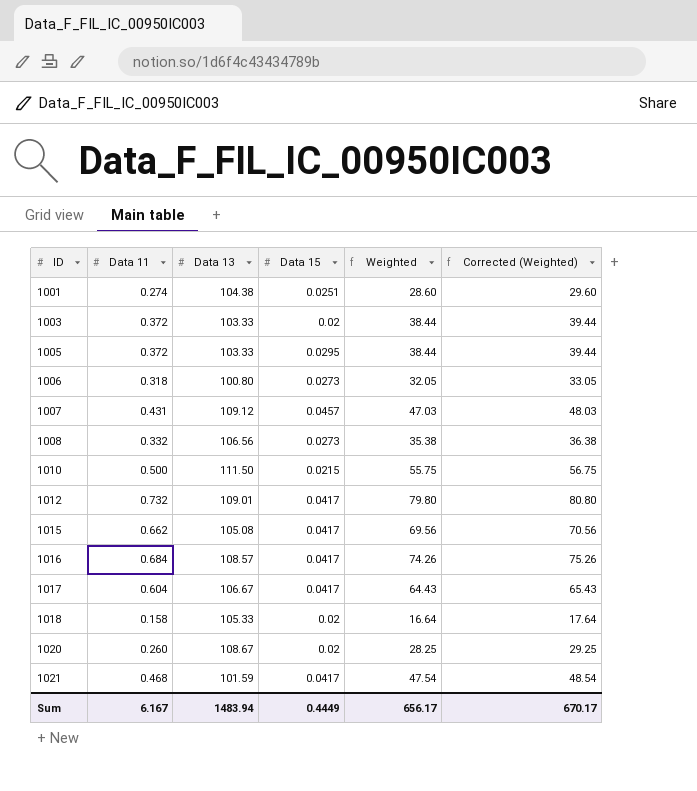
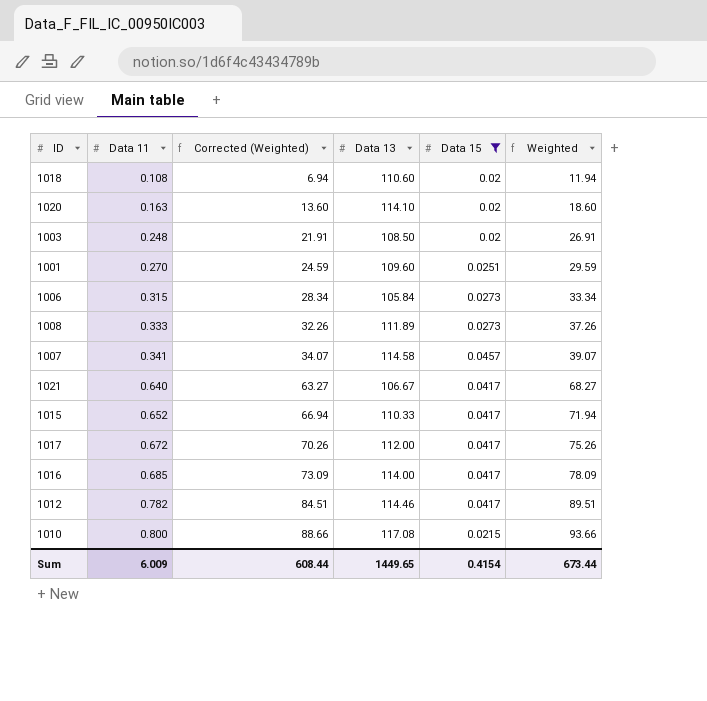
filter: none -> Data 15 != 0.0295
row order: ID ascending -> Data 11 ascending
column Corrected (Weighted) | formula: [Weighted] + 1 -> [Weighted] - 5
column Corrected (Weighted) | position: 6 -> 3
1018 | Data 11: 0.158 -> 0.108
1018 | Data 13: 105.33 -> 110.60
1018 | Weighted: 16.64 -> 11.94
1020 | Data 11: 0.260 -> 0.163
1020 | Data 13: 108.67 -> 114.10
1020 | Weighted: 28.25 -> 18.60
1003 | Data 11: 0.372 -> 0.248
1003 | Data 13: 103.33 -> 108.50
1003 | Weighted: 38.44 -> 26.91
1001 | Data 11: 0.274 -> 0.270
1001 | Data 13: 104.38 -> 109.60
1001 | Weighted: 28.60 -> 29.59
1006 | Data 11: 0.318 -> 0.315
1006 | Data 13: 100.80 -> 105.84
1006 | Weighted: 32.05 -> 33.34
1008 | Data 11: 0.332 -> 0.333
1008 | Data 13: 106.56 -> 111.89
1008 | Weighted: 35.38 -> 37.26
1007 | Data 11: 0.431 -> 0.341
1007 | Data 13: 109.12 -> 114.58
1007 | Weighted: 47.03 -> 39.07
1021 | Data 11: 0.468 -> 0.640
1021 | Data 13: 101.59 -> 106.67
1021 | Weighted: 47.54 -> 68.27
1015 | Data 11: 0.662 -> 0.652
1015 | Data 13: 105.08 -> 110.33
1015 | Weighted: 69.56 -> 71.94
1017 | Data 11: 0.604 -> 0.672
1017 | Data 13: 106.67 -> 112.00
1017 | Weighted: 64.43 -> 75.26
1016 | Data 11: 0.684 -> 0.685
1016 | Data 13: 108.57 -> 114.00
1016 | Weighted: 74.26 -> 78.09
1012 | Data 11: 0.732 -> 0.782
1012 | Data 13: 109.01 -> 114.46
1012 | Weighted: 79.80 -> 89.51
1010 | Data 11: 0.500 -> 0.800
1010 | Data 13: 111.50 -> 117.08
1010 | Weighted: 55.75 -> 93.66
Sum | Data 11: 6.167 -> 6.009
Sum | Corrected (Weighted): 670.17 -> 608.44
Sum | Data 13: 1483.94 -> 1449.65
Sum | Data 15: 0.4449 -> 0.4154
Sum | Weighted: 656.17 -> 673.44

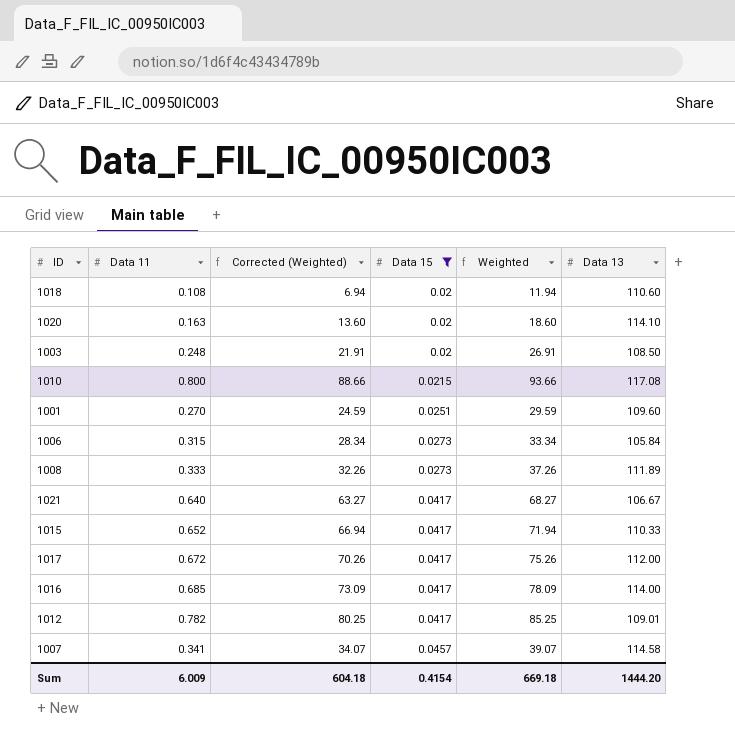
row order: Data 11 ascending -> Data 15 ascending
column Data 13 | position: 4 -> 6
1012 | Corrected (Weighted): 84.51 -> 80.25
1012 | Weighted: 89.51 -> 85.25
1012 | Data 13: 114.46 -> 109.01
Sum | Corrected (Weighted): 608.44 -> 604.18
Sum | Weighted: 673.44 -> 669.18
Sum | Data 13: 1449.65 -> 1444.20

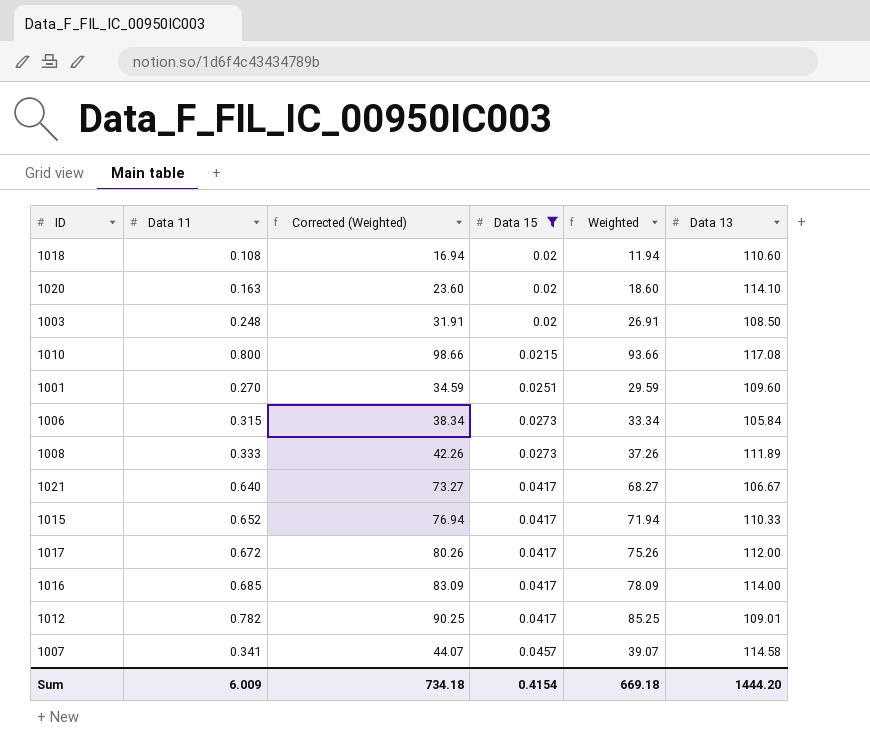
column Corrected (Weighted) | formula: [Weighted] - 5 -> [Weighted] + 5
Sum | Corrected (Weighted): 604.18 -> 734.18

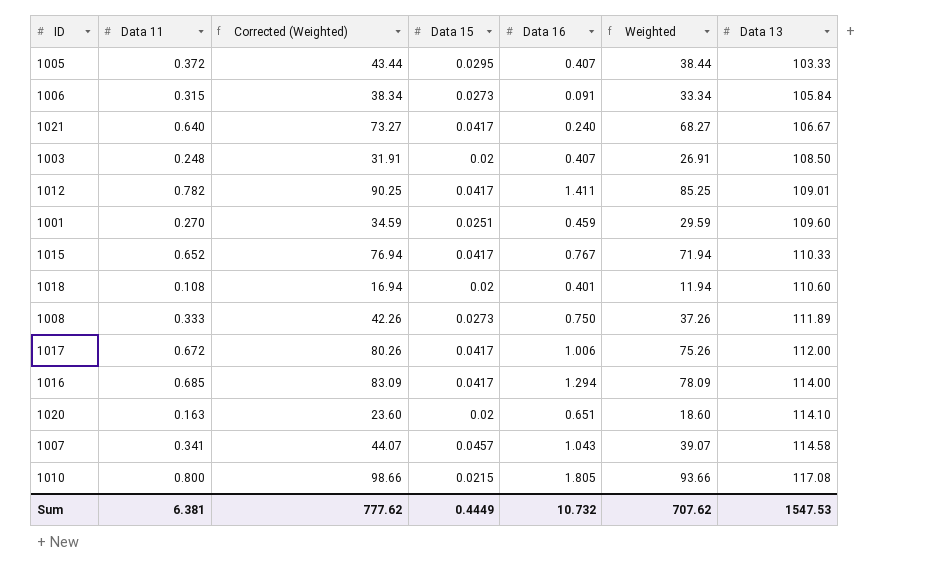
filter: Data 15 != 0.0295 -> none
row order: Data 15 ascending -> Data 13 ascending
column Data 16 | position: none -> 5
Sum | Data 11: 6.009 -> 6.381
Sum | Corrected (Weighted): 734.18 -> 777.62
Sum | Data 15: 0.4154 -> 0.4449
Sum | Weighted: 669.18 -> 707.62
Sum | Data 13: 1444.20 -> 1547.53

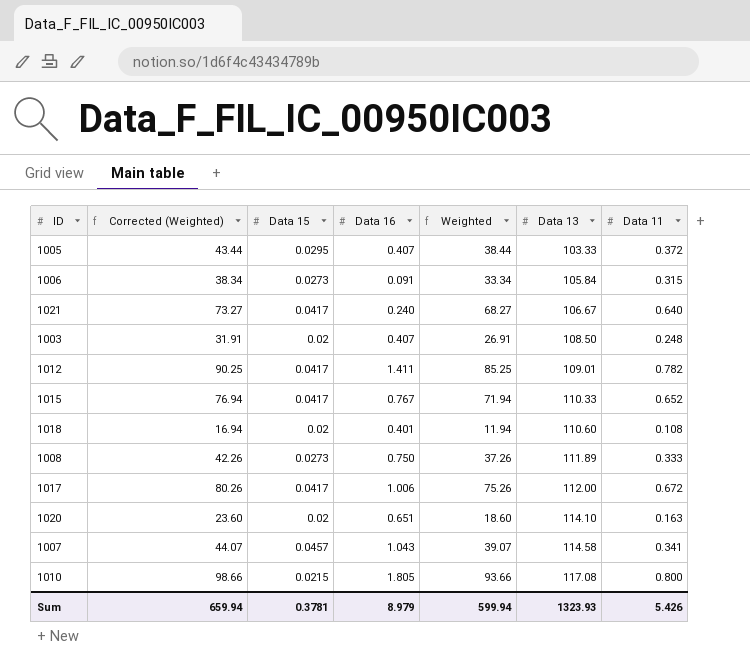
column Data 11 | position: 2 -> 7
row 1001: 0.270 | 34.59 | 0.0251 | 0.459 | 29.59 | 109.60 -> none
row 1016: 0.685 | 83.09 | 0.0417 | 1.294 | 78.09 | 114.00 -> none
Sum | Corrected (Weighted): 777.62 -> 659.94
Sum | Data 15: 0.4449 -> 0.3781
Sum | Data 16: 10.732 -> 8.979
Sum | Weighted: 707.62 -> 599.94
Sum | Data 13: 1547.53 -> 1323.93
Sum | Data 11: 6.381 -> 5.426

